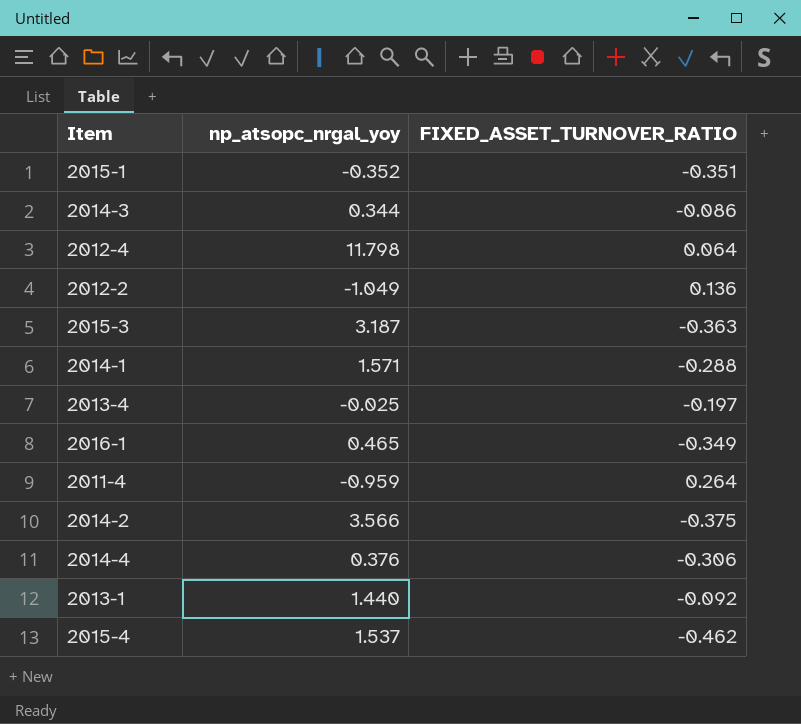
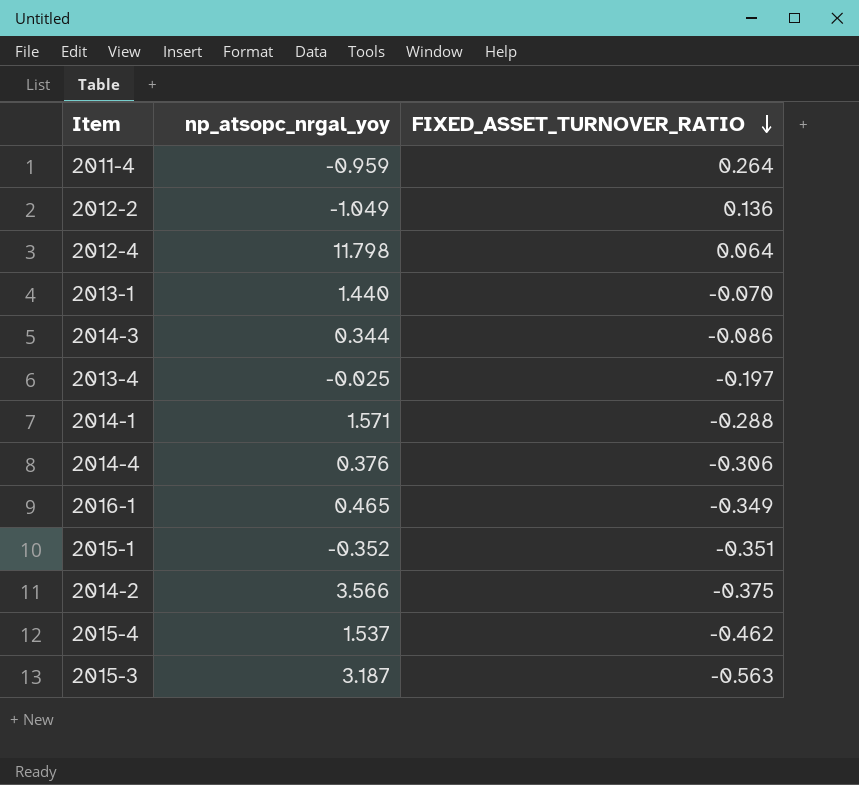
row order: none -> FIXED_ASSET_TURNOVER_RATIO descending
2013-1 | FIXED_ASSET_TURNOVER_RATIO: -0.092 -> -0.070
2015-3 | FIXED_ASSET_TURNOVER_RATIO: -0.363 -> -0.563

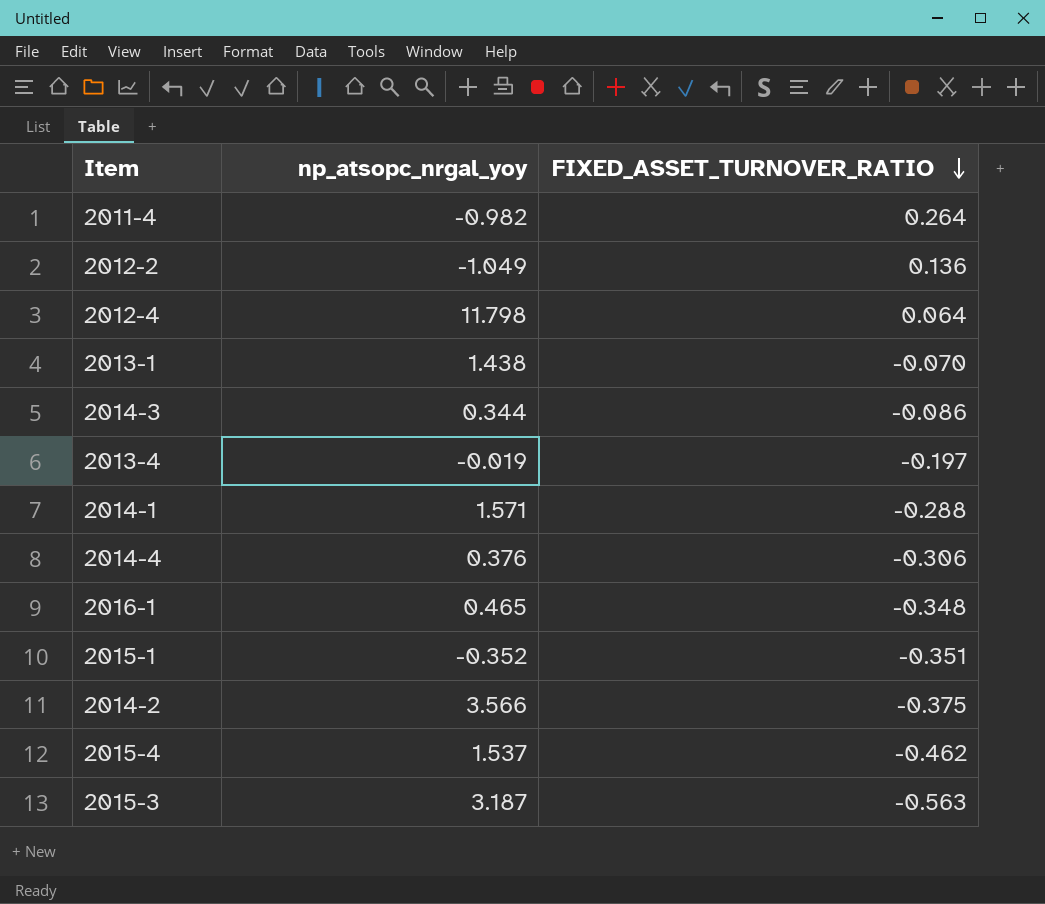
2011-4 | np_atsopc_nrgal_yoy: -0.959 -> -0.982
2013-1 | np_atsopc_nrgal_yoy: 1.440 -> 1.438
2013-4 | np_atsopc_nrgal_yoy: -0.025 -> -0.019
2016-1 | FIXED_ASSET_TURNOVER_RATIO: -0.349 -> -0.348

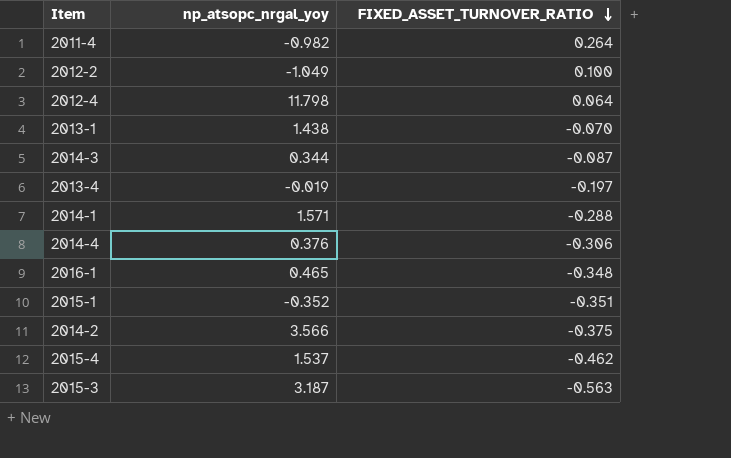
2012-2 | FIXED_ASSET_TURNOVER_RATIO: 0.136 -> 0.100
2014-3 | FIXED_ASSET_TURNOVER_RATIO: -0.086 -> -0.087

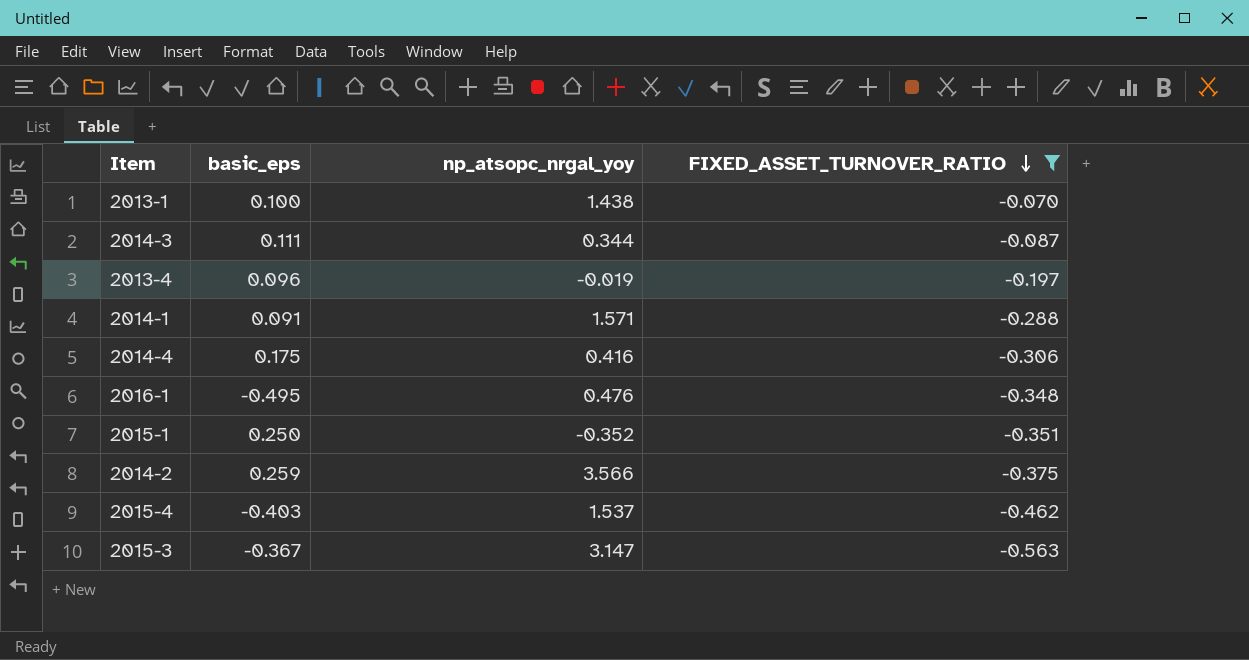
filter: none -> FIXED_ASSET_TURNOVER_RATIO <= -0.070
column basic_eps | position: none -> 2
2014-4 | np_atsopc_nrgal_yoy: 0.376 -> 0.416
2016-1 | np_atsopc_nrgal_yoy: 0.465 -> 0.476
2015-3 | np_atsopc_nrgal_yoy: 3.187 -> 3.147

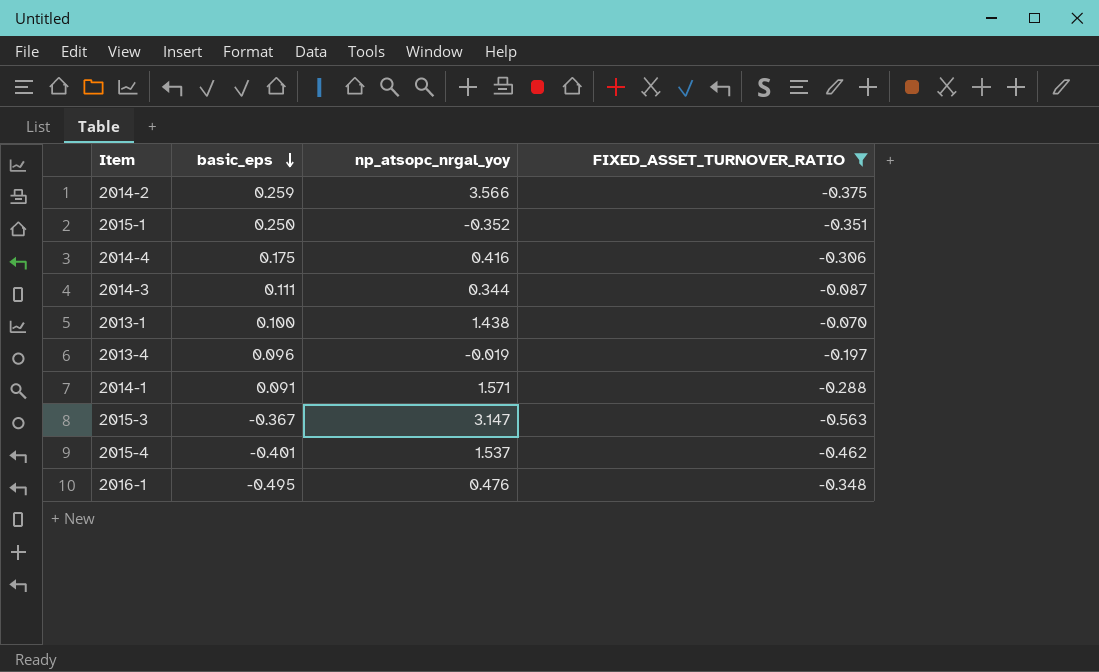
row order: FIXED_ASSET_TURNOVER_RATIO descending -> basic_eps descending
2015-4 | basic_eps: -0.403 -> -0.401

